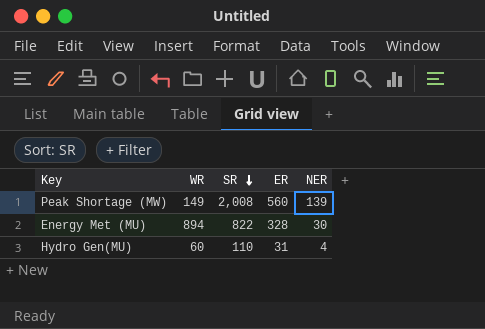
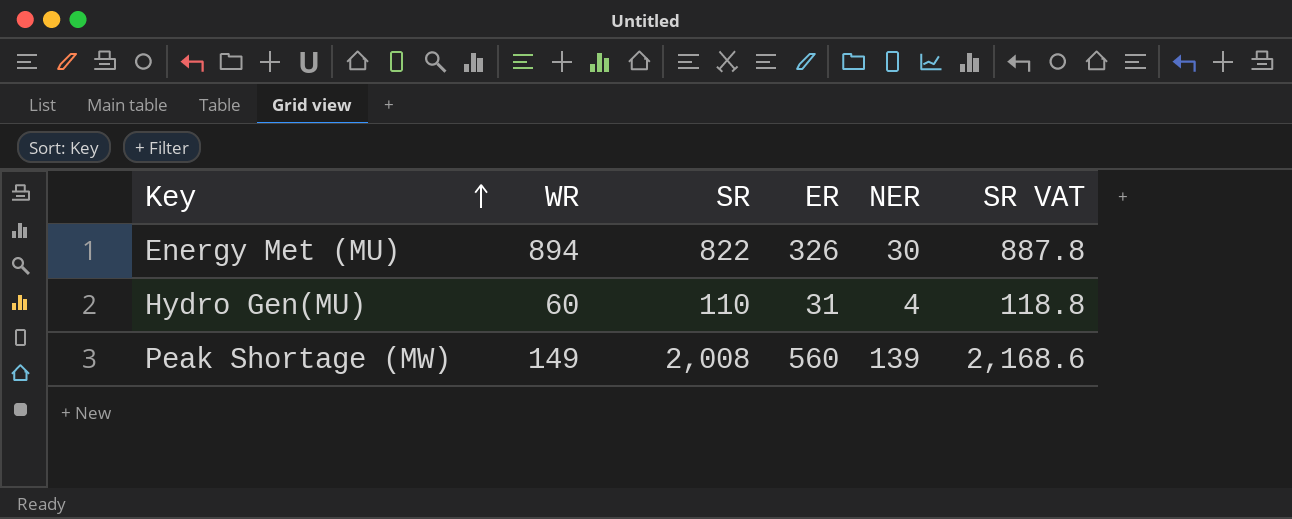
row order: SR descending -> Key ascending
column SR VAT | formula: none -> [SR] * 1.08
Energy Met (MU) | ER: 328 -> 326

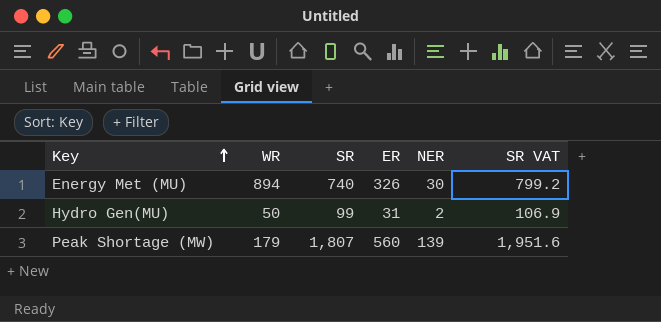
Energy Met (MU) | SR: 822 -> 740
Energy Met (MU) | SR VAT: 887.8 -> 799.2
Hydro Gen(MU) | WR: 60 -> 50
Hydro Gen(MU) | SR: 110 -> 99
Hydro Gen(MU) | NER: 4 -> 2
Hydro Gen(MU) | SR VAT: 118.8 -> 106.9
Peak Shortage (MW) | WR: 149 -> 179
Peak Shortage (MW) | SR: 2,008 -> 1,807
Peak Shortage (MW) | SR VAT: 2,168.6 -> 1,951.6

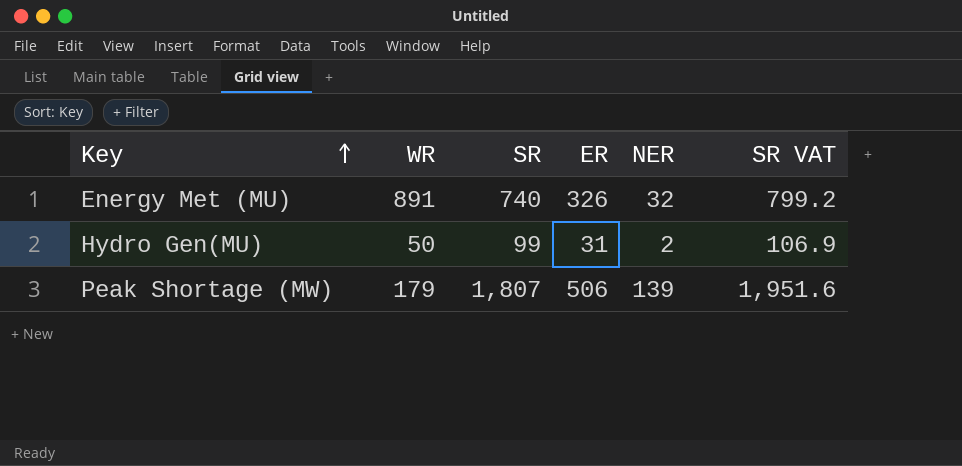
Energy Met (MU) | WR: 894 -> 891
Energy Met (MU) | NER: 30 -> 32
Peak Shortage (MW) | ER: 560 -> 506

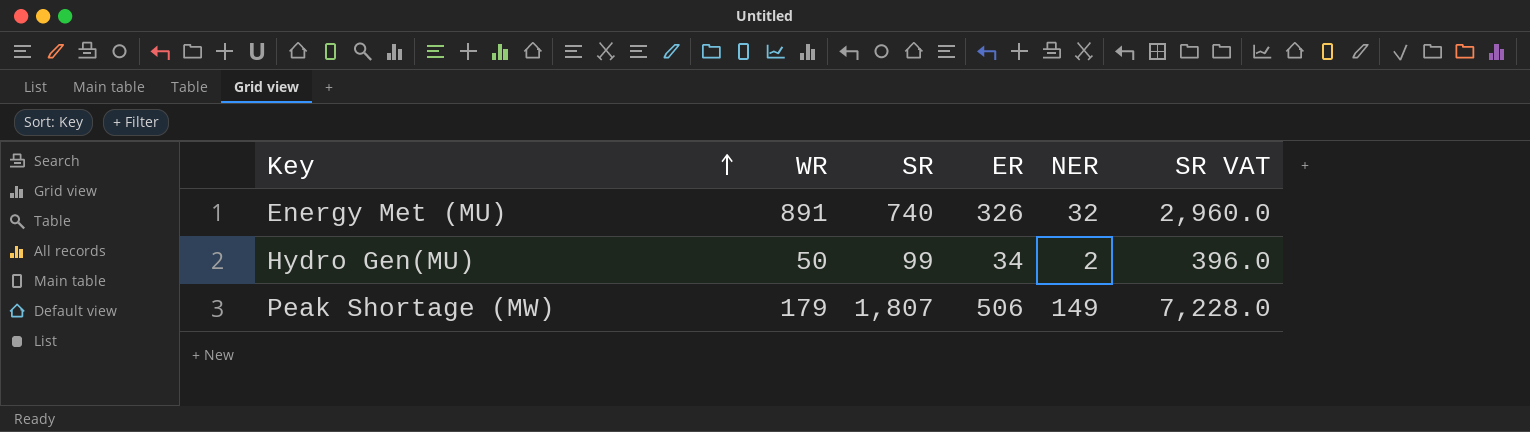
column SR VAT | formula: [SR] * 1.08 -> [SR] * 4
Hydro Gen(MU) | ER: 31 -> 34
Peak Shortage (MW) | NER: 139 -> 149

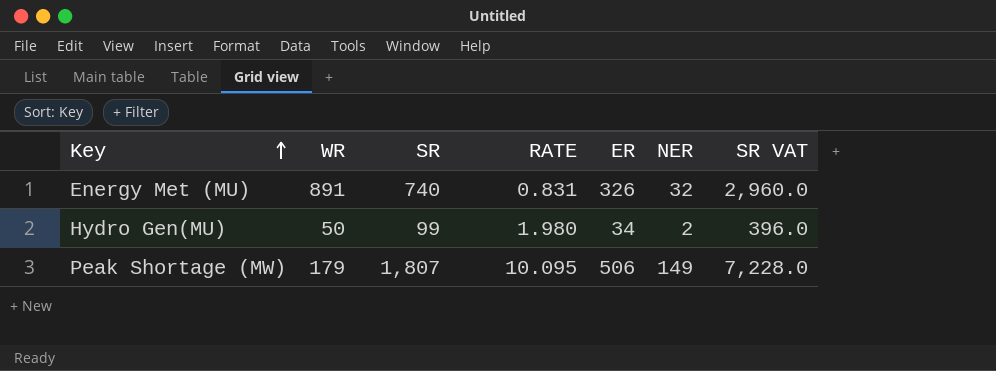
column RATE | formula: none -> [SR] / [WR]

